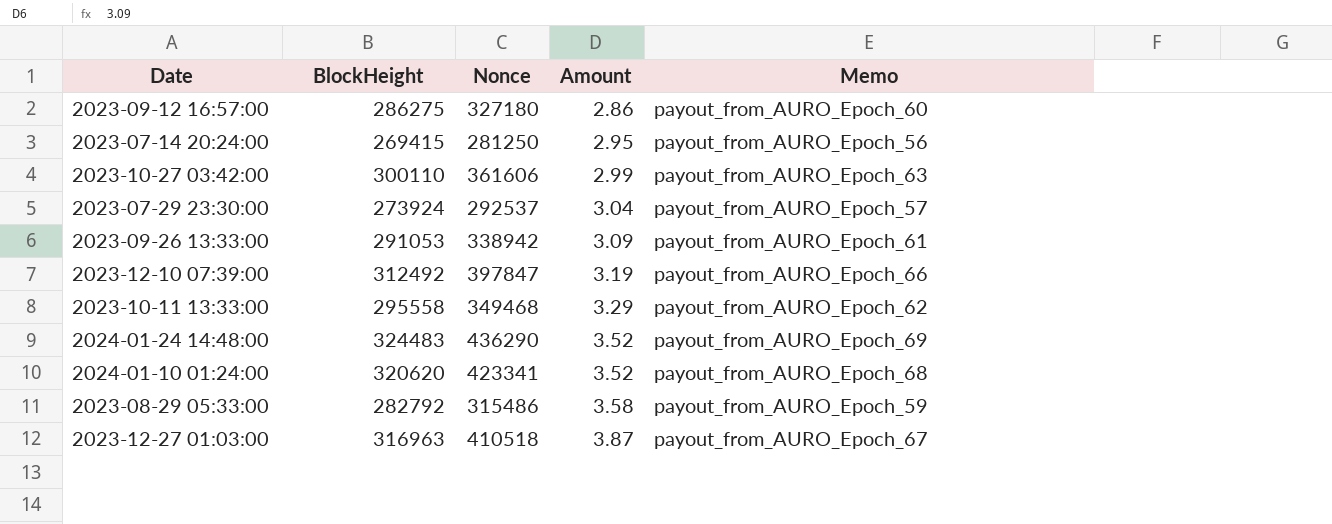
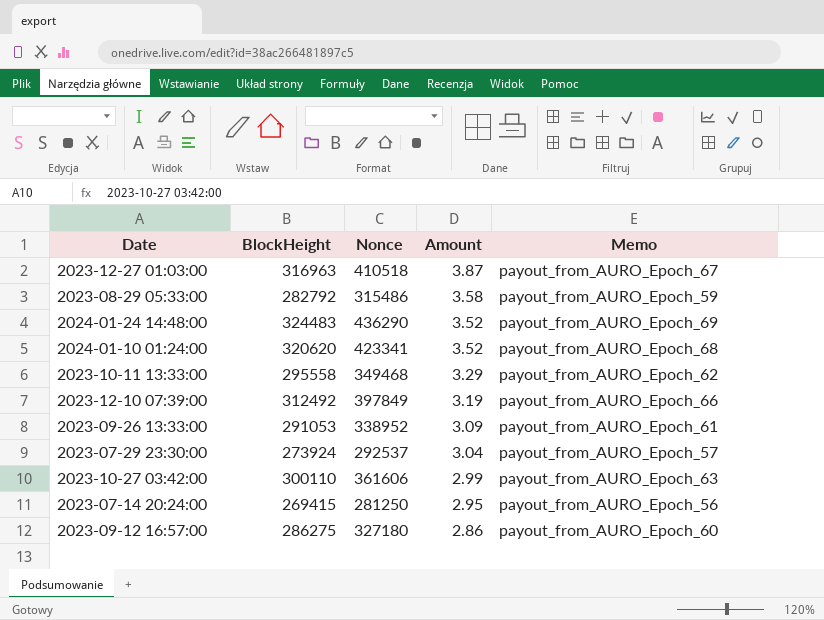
row order: Amount ascending -> Amount descending
2023-12-10 07:39:00 | Nonce: 397847 -> 397849
2023-09-26 13:33:00 | Nonce: 338942 -> 338952

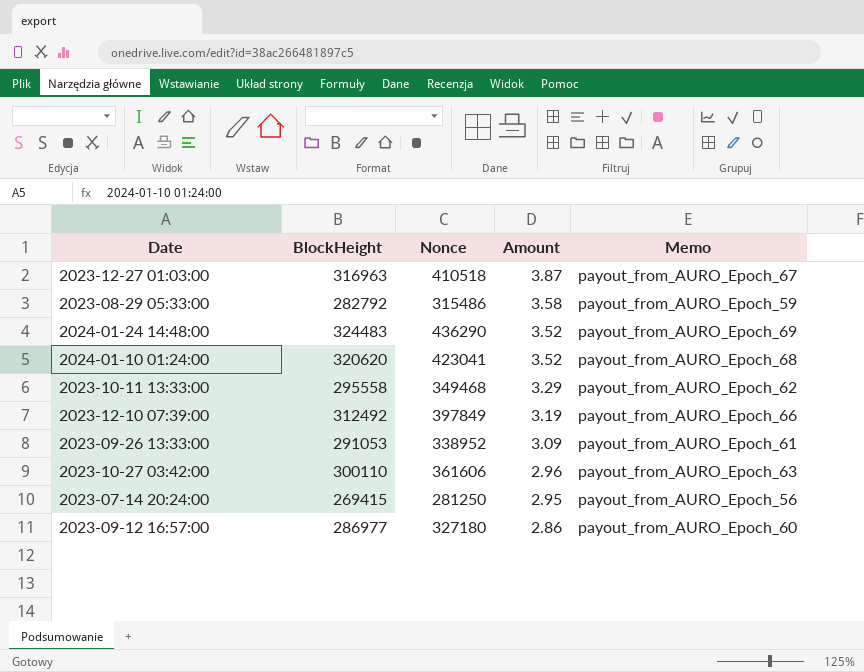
row 2023-07-29 23:30:00: 273924 | 292537 | 3.04 | payout_from_AURO_Epoch_57 -> none
2024-01-10 01:24:00 | Nonce: 423341 -> 423041
2023-10-27 03:42:00 | Amount: 2.99 -> 2.96
2023-09-12 16:57:00 | BlockHeight: 286275 -> 286977

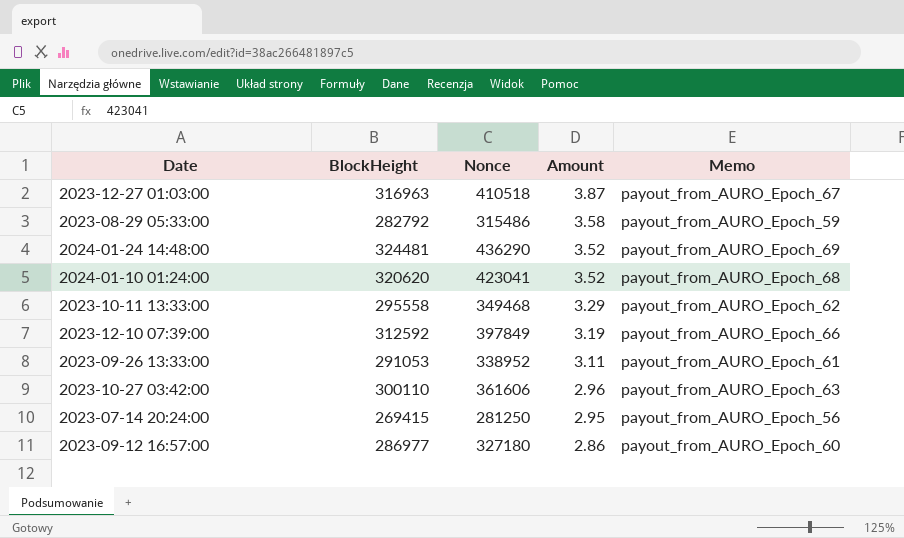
2024-01-24 14:48:00 | BlockHeight: 324483 -> 324481
2023-12-10 07:39:00 | BlockHeight: 312492 -> 312592
2023-09-26 13:33:00 | Amount: 3.09 -> 3.11

